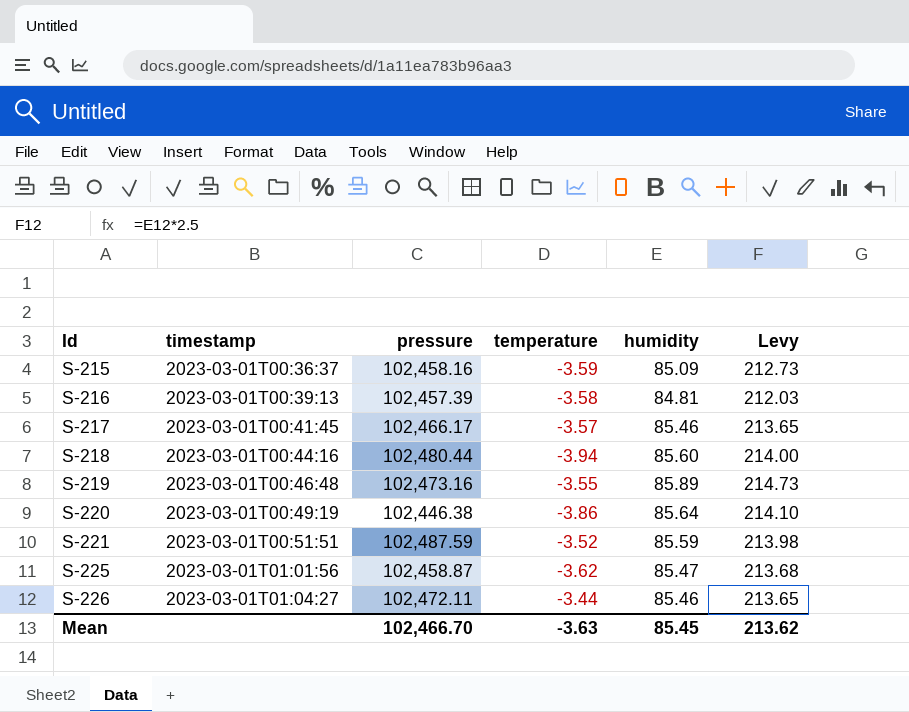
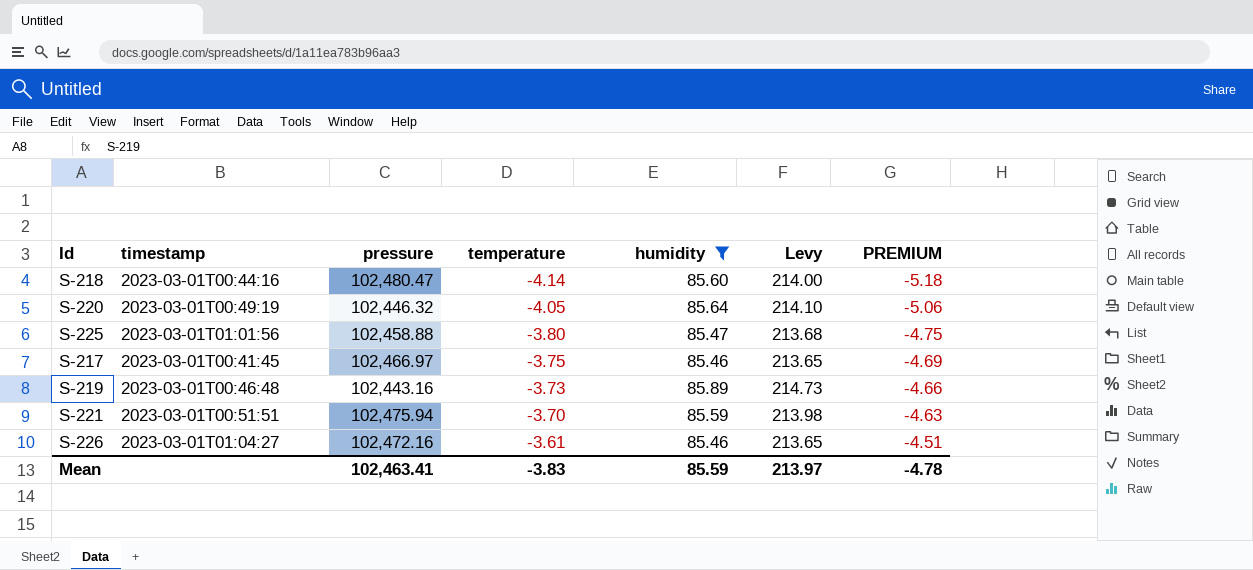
filter: none -> humidity >= 85.46
row order: Id ascending -> temperature ascending
column PREMIUM | formula: none -> [temperature] * 1.25
S-218 | pressure: 102,480.44 -> 102,480.47
S-218 | temperature: -3.94 -> -4.14
S-220 | pressure: 102,446.38 -> 102,446.32
S-220 | temperature: -3.86 -> -4.05
S-225 | pressure: 102,458.87 -> 102,458.88
S-225 | temperature: -3.62 -> -3.80
S-217 | pressure: 102,466.17 -> 102,466.97
S-217 | temperature: -3.57 -> -3.75
S-219 | pressure: 102,473.16 -> 102,443.16
S-219 | temperature: -3.55 -> -3.73
S-221 | pressure: 102,487.59 -> 102,475.94
S-221 | temperature: -3.52 -> -3.70
S-226 | pressure: 102,472.11 -> 102,472.16
S-226 | temperature: -3.44 -> -3.61
Mean | pressure: 102,466.70 -> 102,463.41
Mean | temperature: -3.63 -> -3.83
Mean | humidity: 85.45 -> 85.59
Mean | Levy: 213.62 -> 213.97

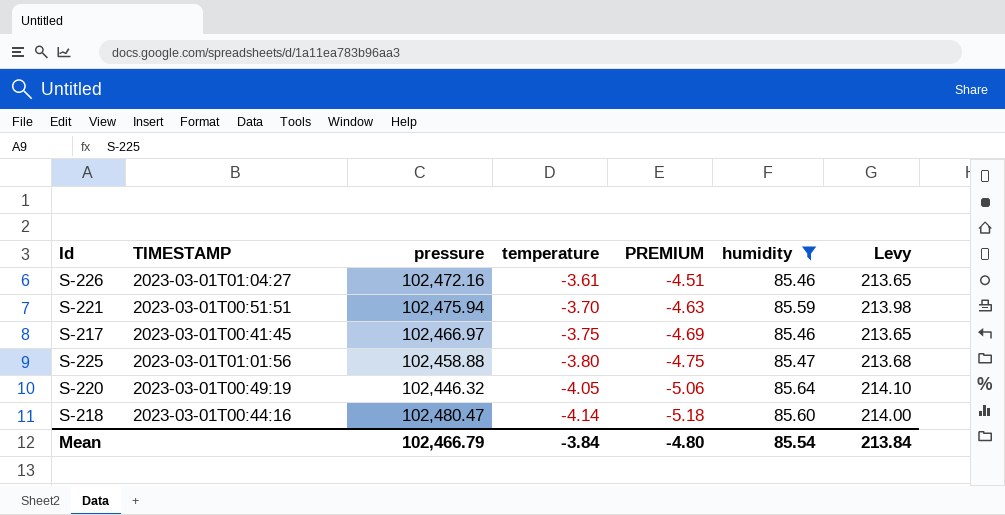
row order: temperature ascending -> temperature descending
column name: timestamp -> TIMESTAMP
column PREMIUM | position: 7 -> 5
row S-219: 2023-03-01T00:46:48 | 102,443.16 | -3.73 | 85.89 | 214.73 | -4.66 -> none
Mean | pressure: 102,463.41 -> 102,466.79
Mean | temperature: -3.83 -> -3.84
Mean | PREMIUM: -4.78 -> -4.80
Mean | humidity: 85.59 -> 85.54
Mean | Levy: 213.97 -> 213.84

